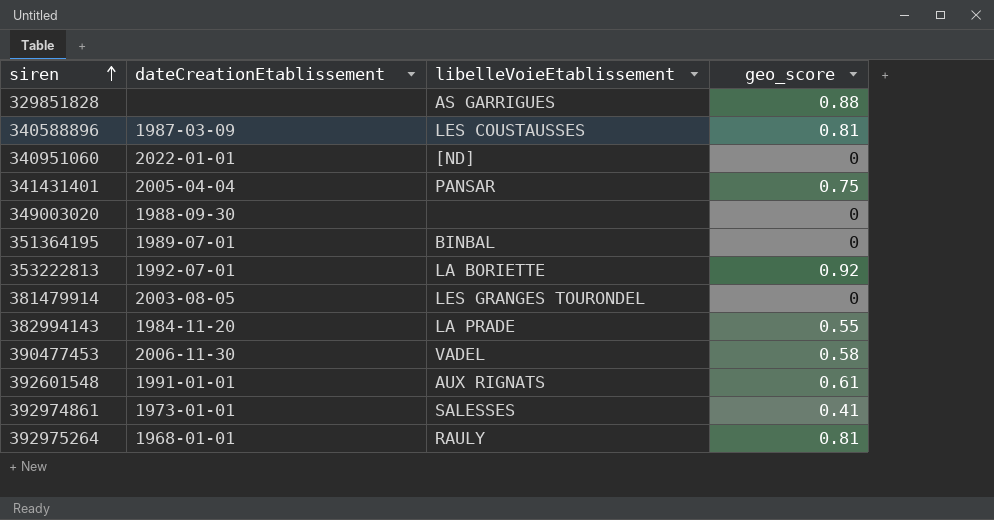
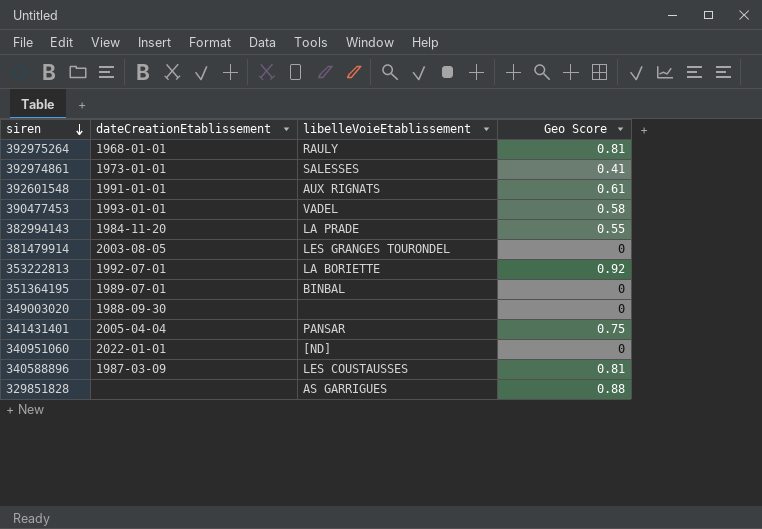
row order: siren ascending -> siren descending
column name: geo_score -> Geo Score
390477453 | dateCreationEtablissement: 2006-11-30 -> 1993-01-01

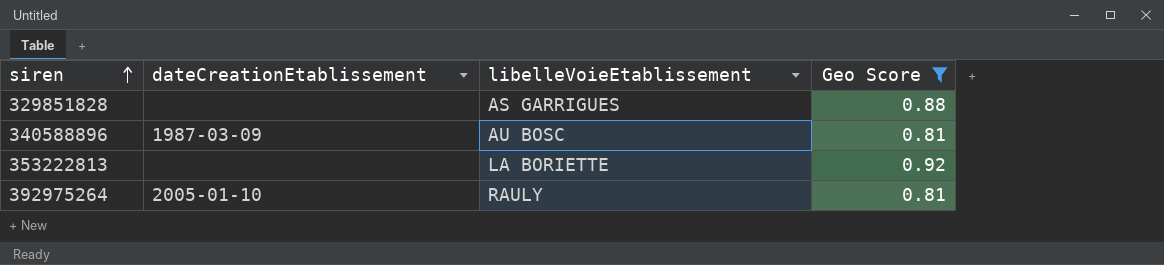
filter: none -> Geo Score >= 0.81
row order: siren descending -> siren ascending
340588896 | libelleVoieEtablissement: LES COUSTAUSSES -> AU BOSC
353222813 | dateCreationEtablissement: 1992-07-01 -> none
392975264 | dateCreationEtablissement: 1968-01-01 -> 2005-01-10

